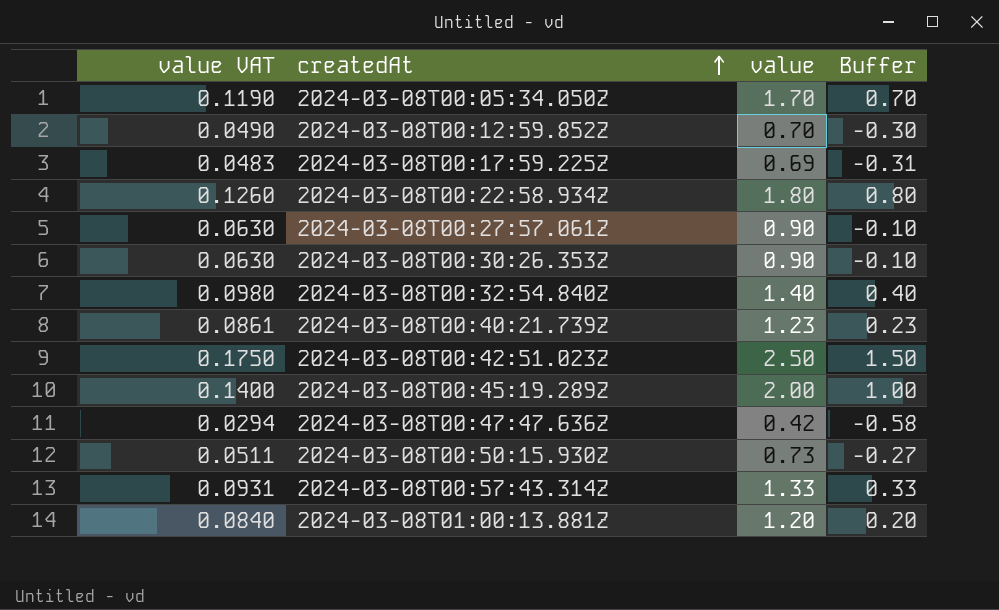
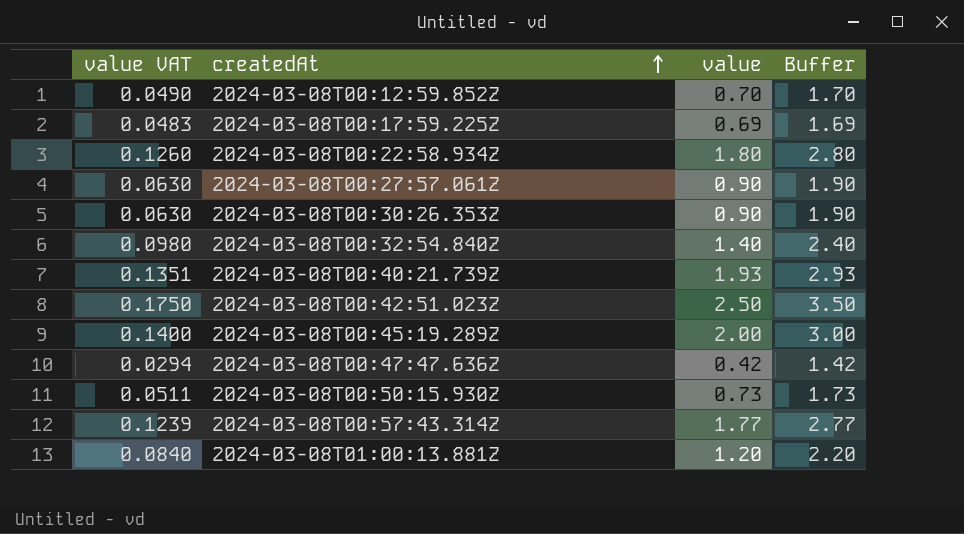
column Buffer | formula: [value] - 1 -> [value] + 1
row 2024-03-08T00:05:34.050Z: 0.1190 | 1.70 | 0.70 -> none
2024-03-08T00:40:21.739Z | value VAT: 0.0861 -> 0.1351
2024-03-08T00:40:21.739Z | value: 1.23 -> 1.93
2024-03-08T00:57:43.314Z | value VAT: 0.0931 -> 0.1239
2024-03-08T00:57:43.314Z | value: 1.33 -> 1.77

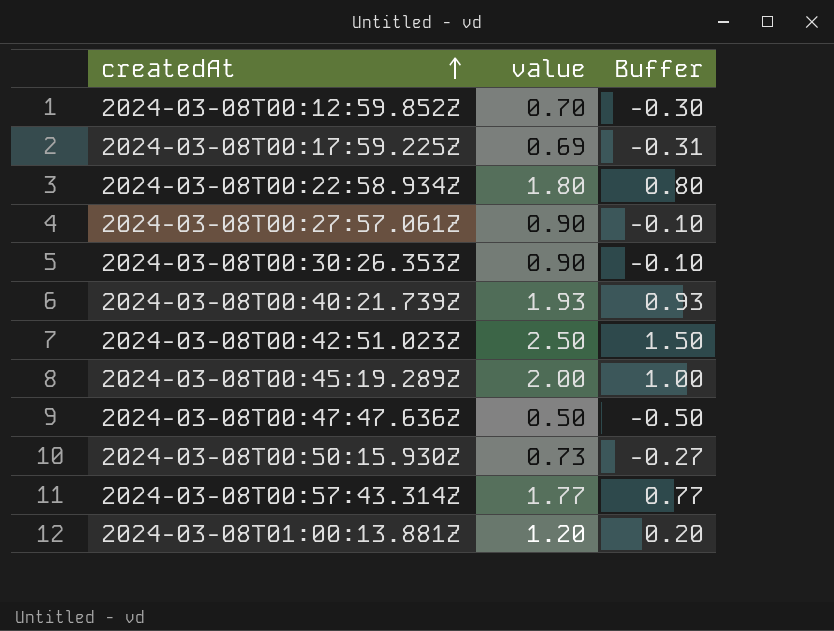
column value VAT | formula: [value] * 0.07 -> none
column Buffer | formula: [value] + 1 -> [value] - 1
row 2024-03-08T00:32:54.840Z: 0.0980 | 1.40 | 2.40 -> none
2024-03-08T00:47:47.636Z | value: 0.42 -> 0.50

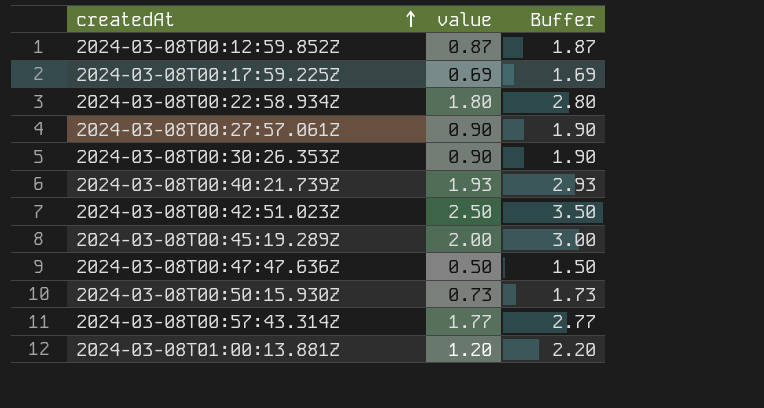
column Buffer | formula: [value] - 1 -> [value] + 1
2024-03-08T00:12:59.852Z | value: 0.70 -> 0.87

